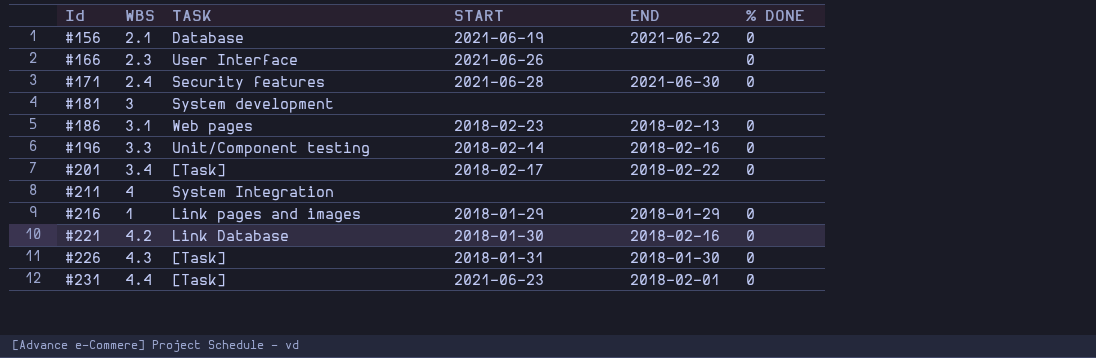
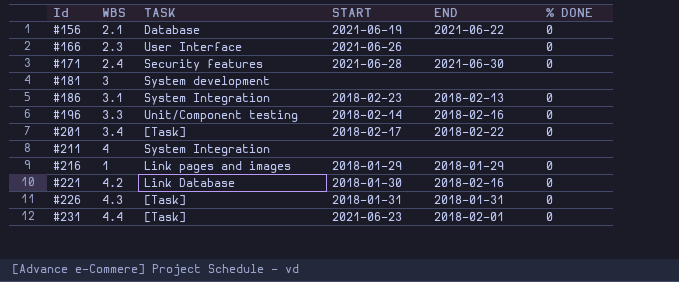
#186 | TASK: Web pages -> System Integration
#226 | END: 2018-01-30 -> 2018-01-31

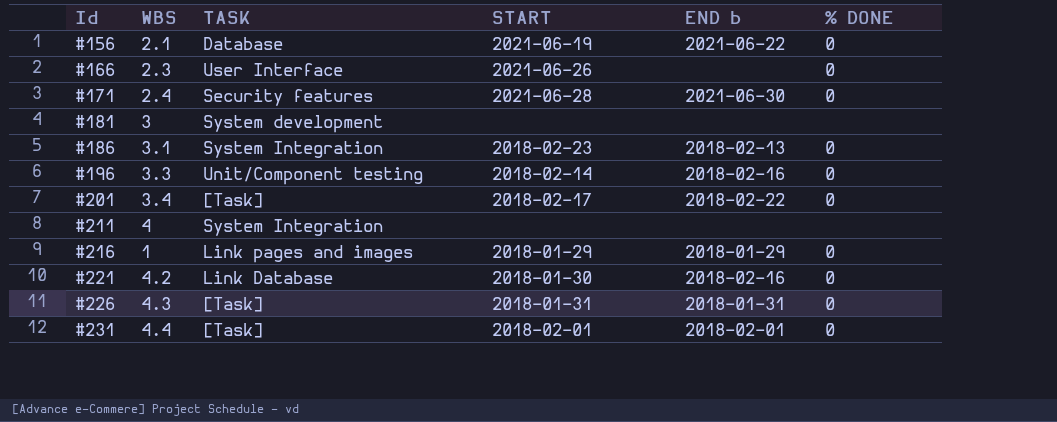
column name: END -> END b
#231 | START: 2021-06-23 -> 2018-02-01

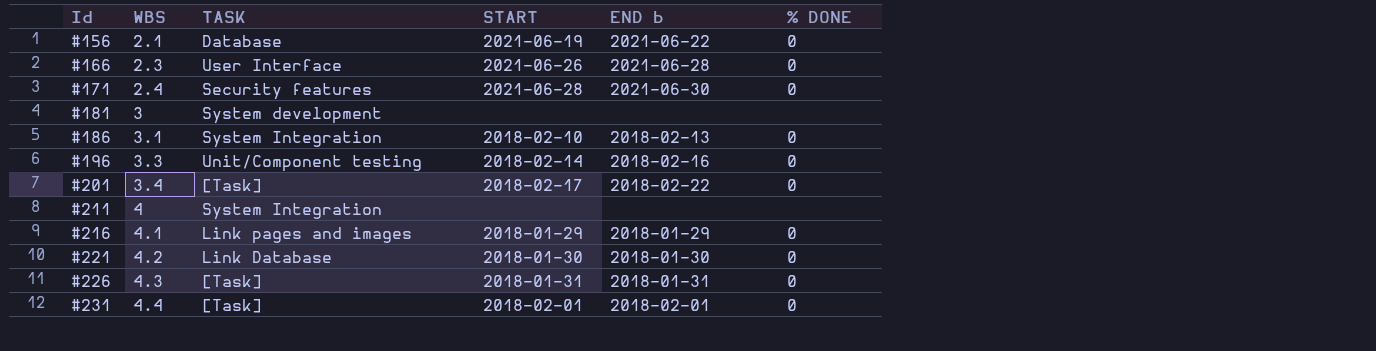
#166 | END b: none -> 2021-06-28
#186 | START: 2018-02-23 -> 2018-02-10
#216 | WBS: 1 -> 4.1
#221 | END b: 2018-02-16 -> 2018-01-30

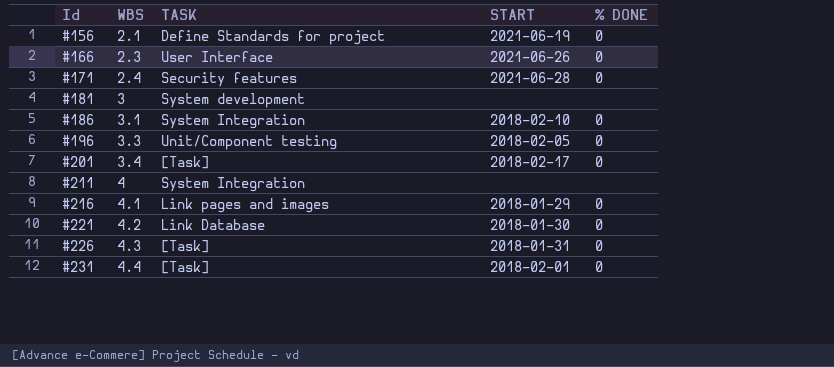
column END b | position: 5 -> none
#156 | TASK: Database -> Define Standards for project
#196 | START: 2018-02-14 -> 2018-02-05

